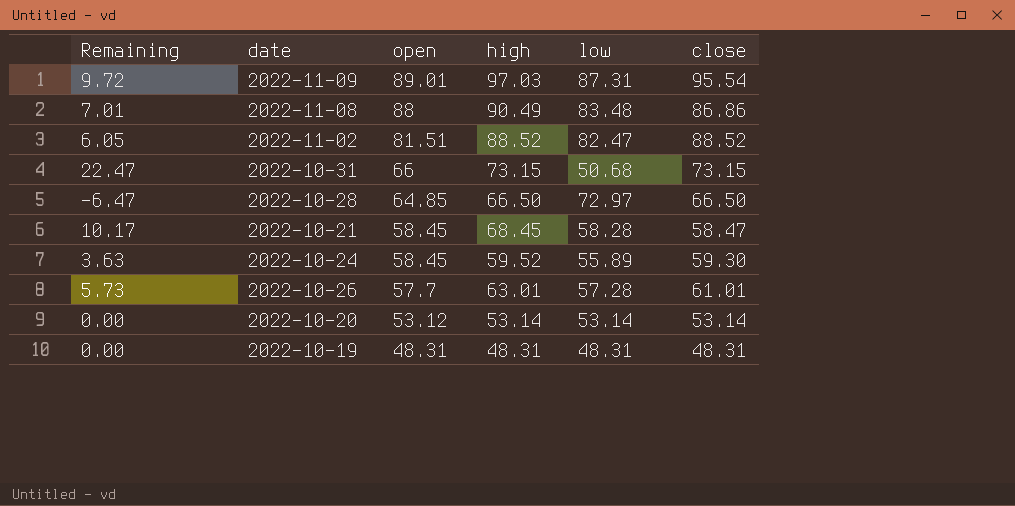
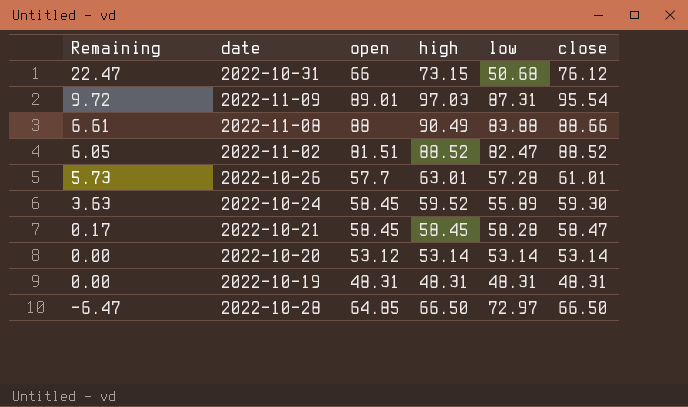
row order: open descending -> Remaining descending
2022-10-31 | close: 73.15 -> 76.12
2022-11-08 | Remaining: 7.01 -> 6.61
2022-11-08 | low: 83.48 -> 83.88
2022-11-08 | close: 86.86 -> 88.66
2022-10-21 | Remaining: 10.17 -> 0.17
2022-10-21 | high: 68.45 -> 58.45

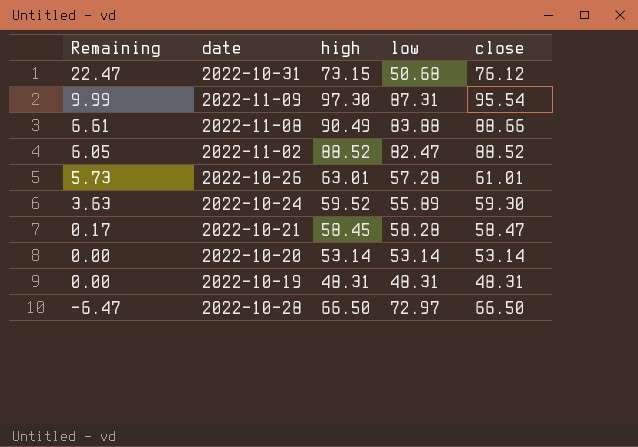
column open | position: 3 -> none
2022-11-09 | Remaining: 9.72 -> 9.99
2022-11-09 | high: 97.03 -> 97.30

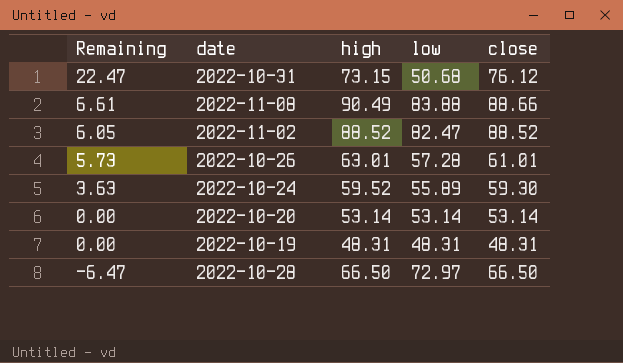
row 2022-11-09: 9.99 | 97.30 | 87.31 | 95.54 -> none
row 2022-10-21: 0.17 | 58.45 | 58.28 | 58.47 -> none

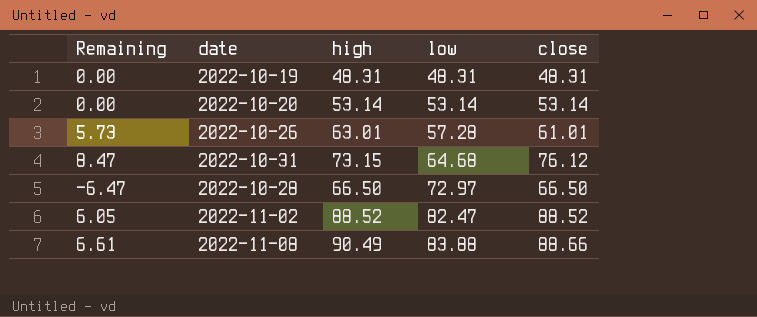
row order: Remaining descending -> low ascending
row 2022-10-24: 3.63 | 59.52 | 55.89 | 59.30 -> none
2022-10-31 | Remaining: 22.47 -> 8.47
2022-10-31 | low: 50.68 -> 64.68

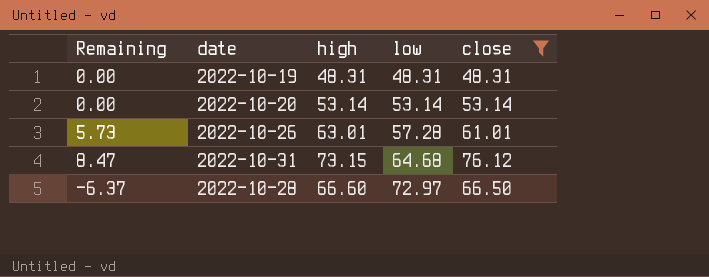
filter: none -> close <= 76.12
2022-10-28 | Remaining: -6.47 -> -6.37
2022-10-28 | high: 66.50 -> 66.60

